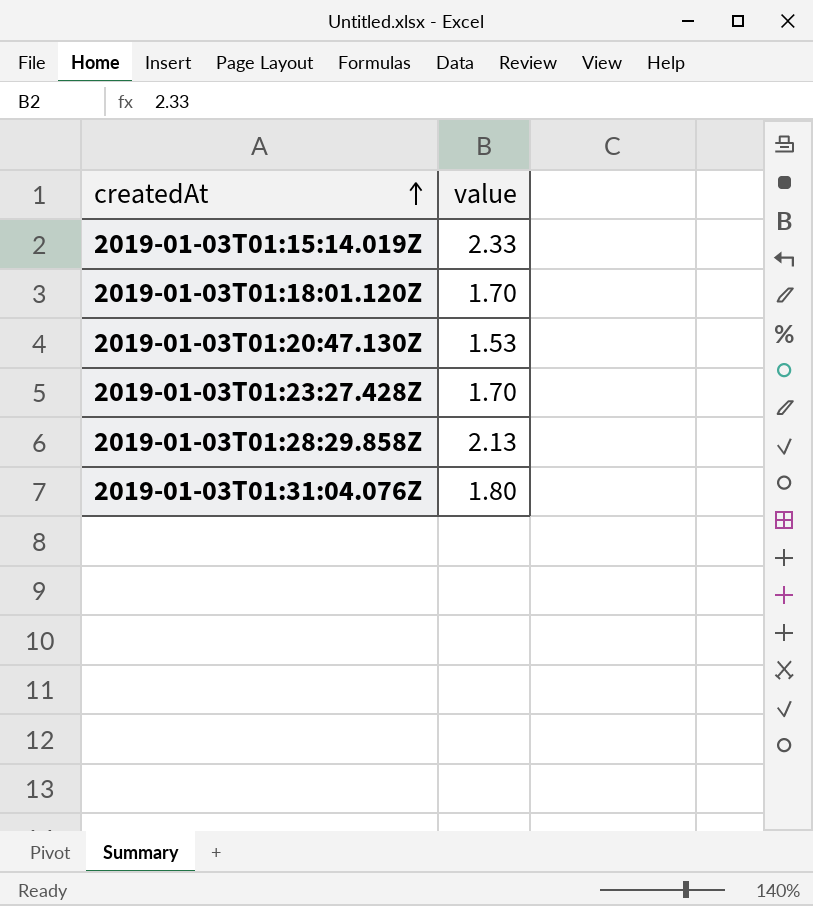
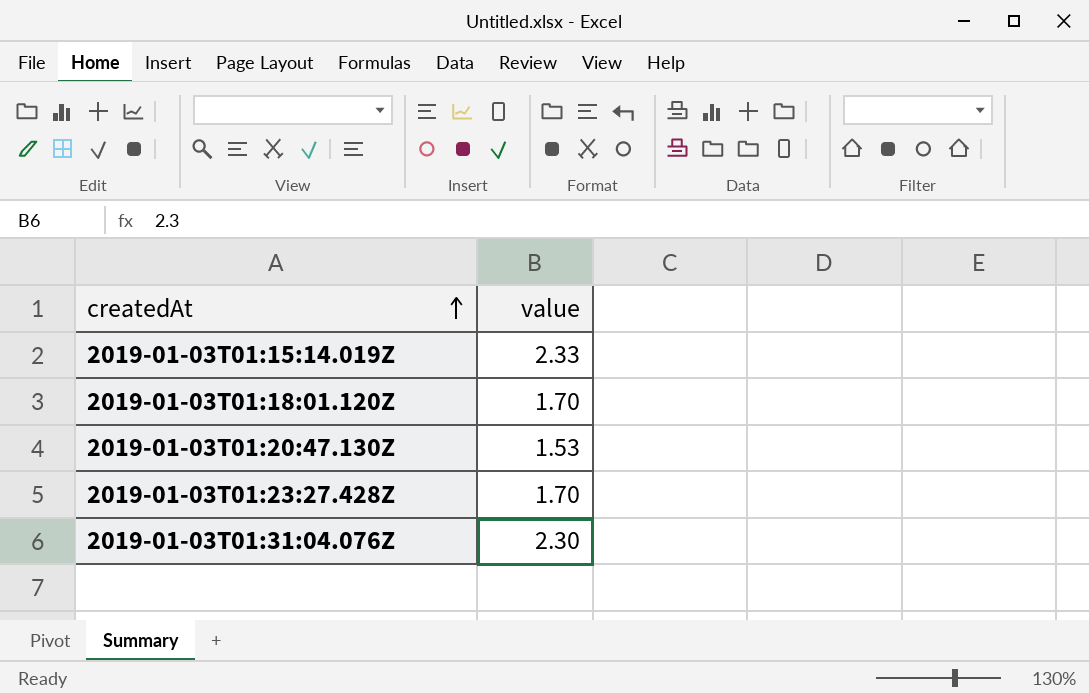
row 2019-01-03T01:28:29.858Z: 2.13 -> none
2019-01-03T01:31:04.076Z | value: 1.80 -> 2.30

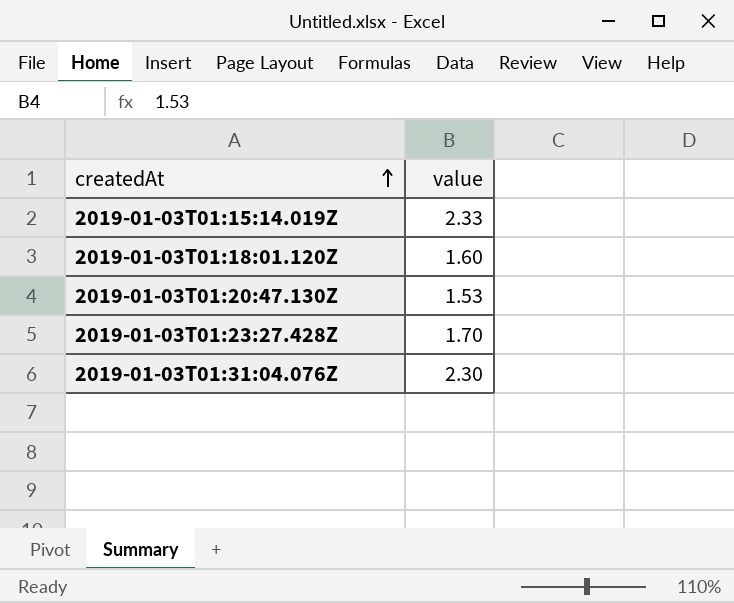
2019-01-03T01:18:01.120Z | value: 1.70 -> 1.60

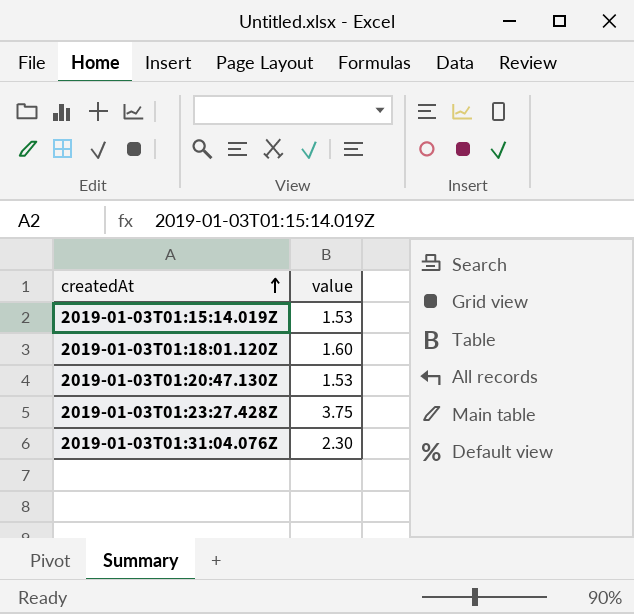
2019-01-03T01:15:14.019Z | value: 2.33 -> 1.53
2019-01-03T01:23:27.428Z | value: 1.70 -> 3.75

